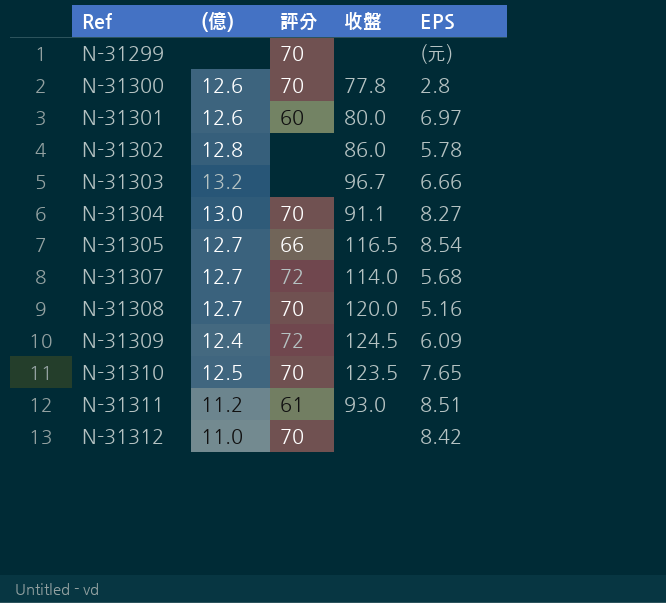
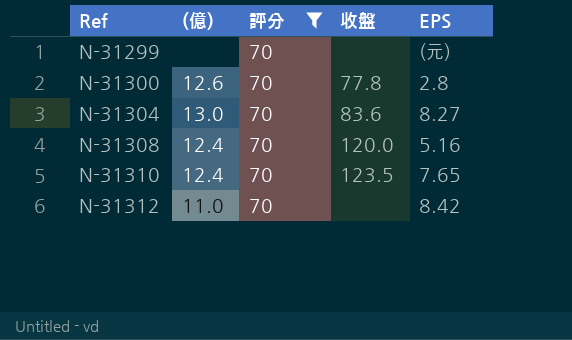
filter: none -> 評分 = 70
N-31304 | 收盤: 91.1 -> 83.6
N-31308 | (億): 12.7 -> 12.4
N-31310 | (億): 12.5 -> 12.4

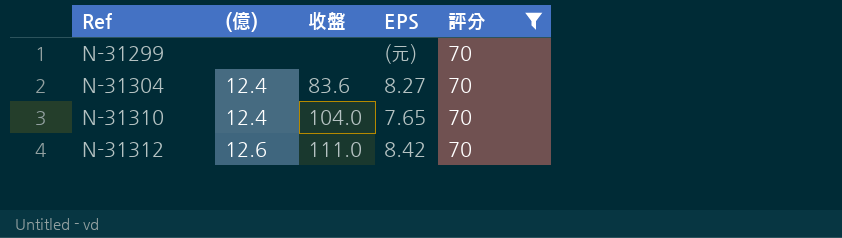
column 評分 | position: 3 -> 5
row N-31300: 12.6 | 70 | 77.8 | 2.8 -> none
row N-31308: 12.4 | 70 | 120.0 | 5.16 -> none
N-31304 | (億): 13.0 -> 12.4
N-31310 | 收盤: 123.5 -> 104.0
N-31312 | (億): 11.0 -> 12.6
N-31312 | 收盤: none -> 111.0

